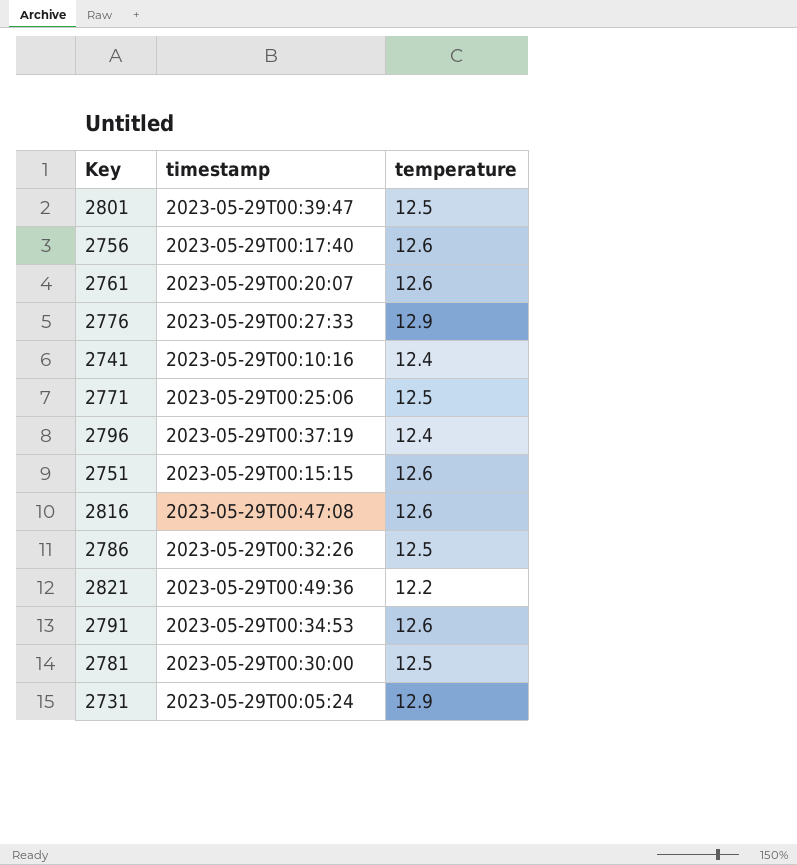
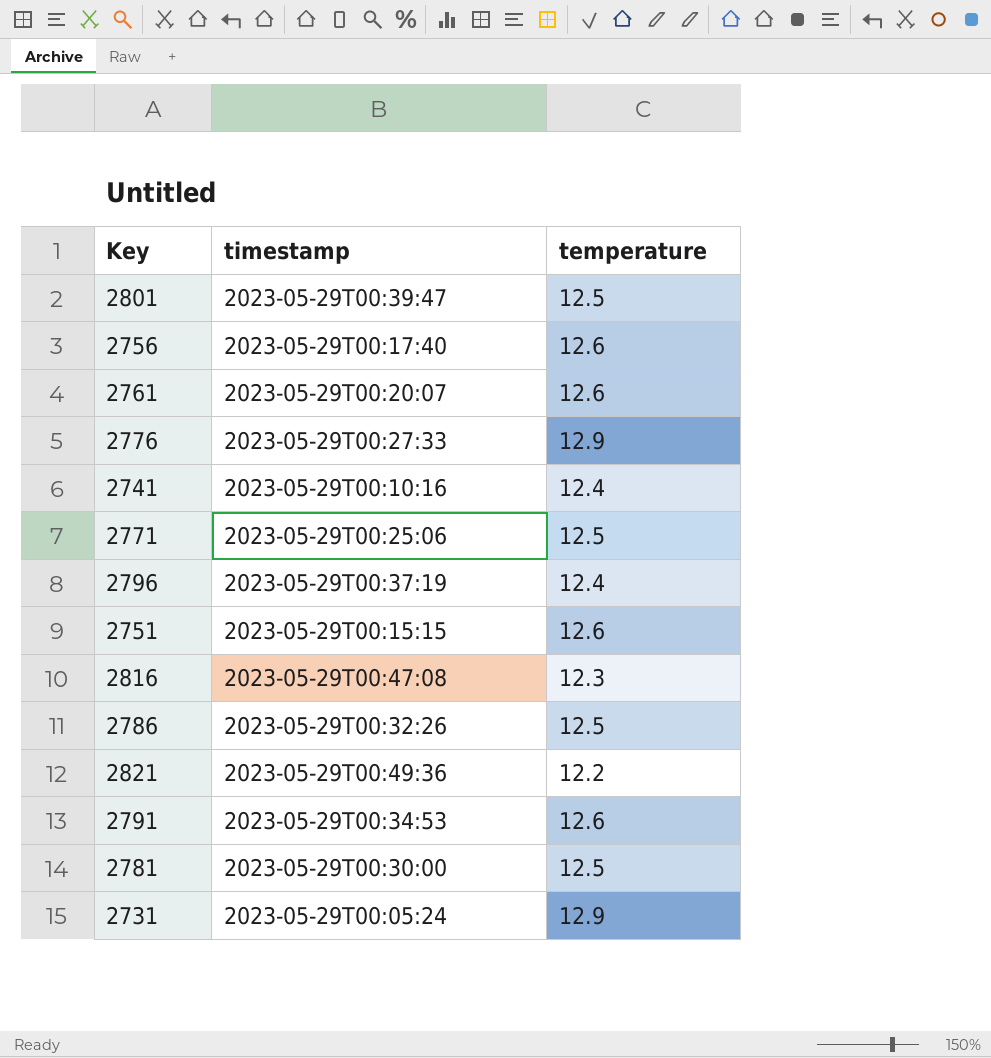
2816 | temperature: 12.6 -> 12.3

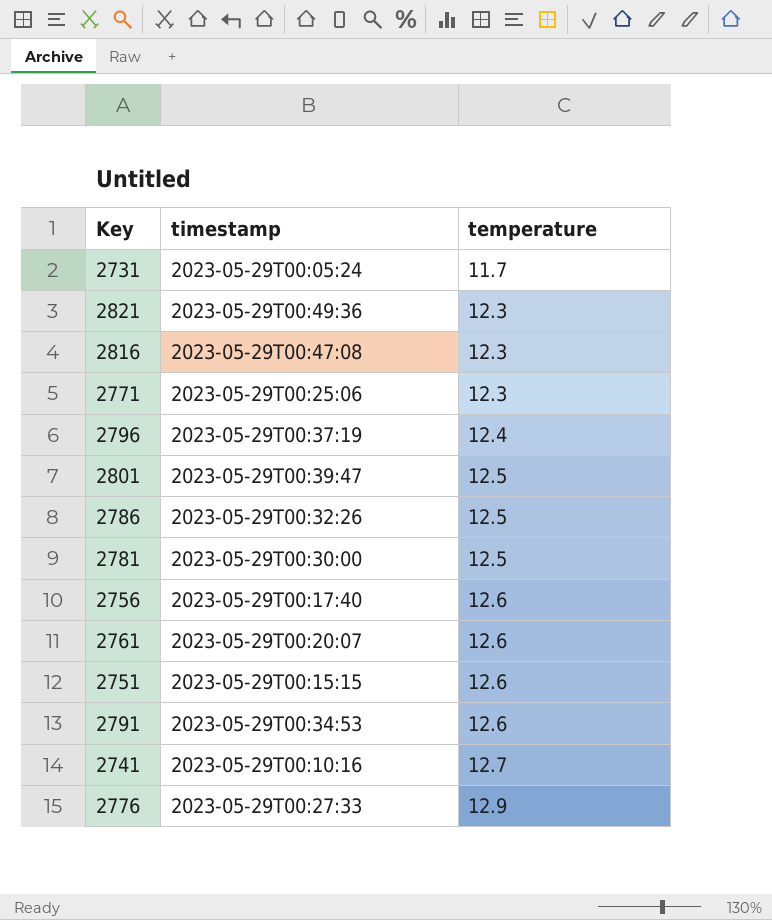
row order: none -> temperature ascending
2731 | temperature: 12.9 -> 11.7
2821 | temperature: 12.2 -> 12.3
2771 | temperature: 12.5 -> 12.3
2741 | temperature: 12.4 -> 12.7

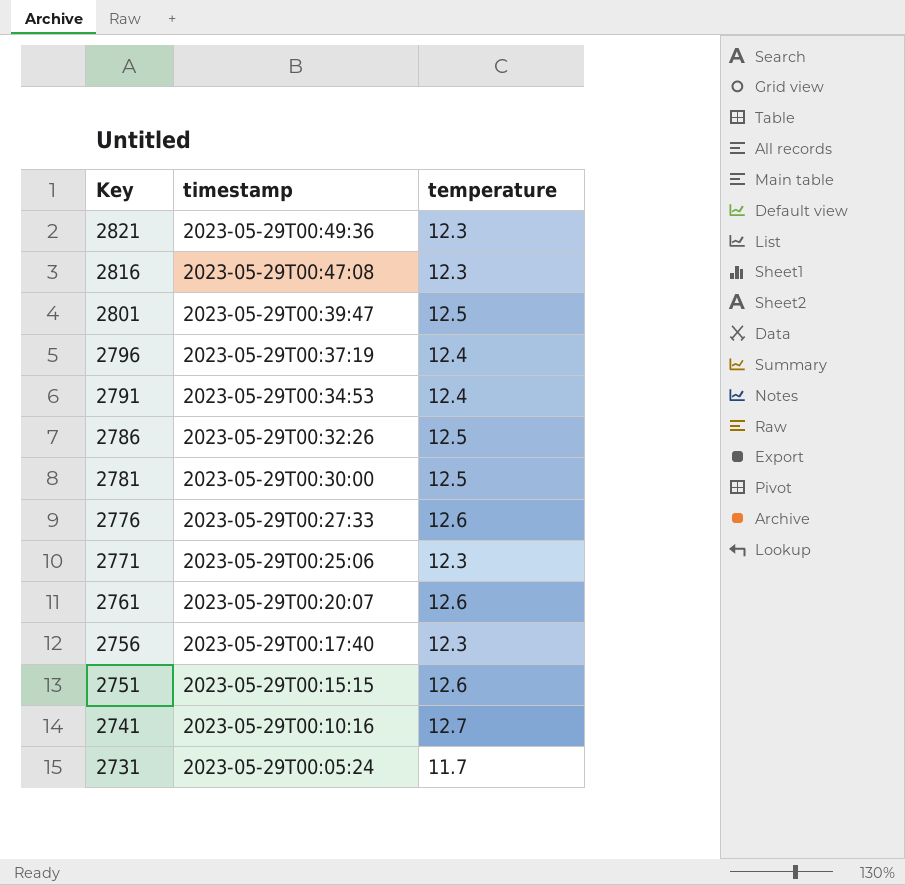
row order: temperature ascending -> Key descending
2791 | temperature: 12.6 -> 12.4
2776 | temperature: 12.9 -> 12.6
2756 | temperature: 12.6 -> 12.3

